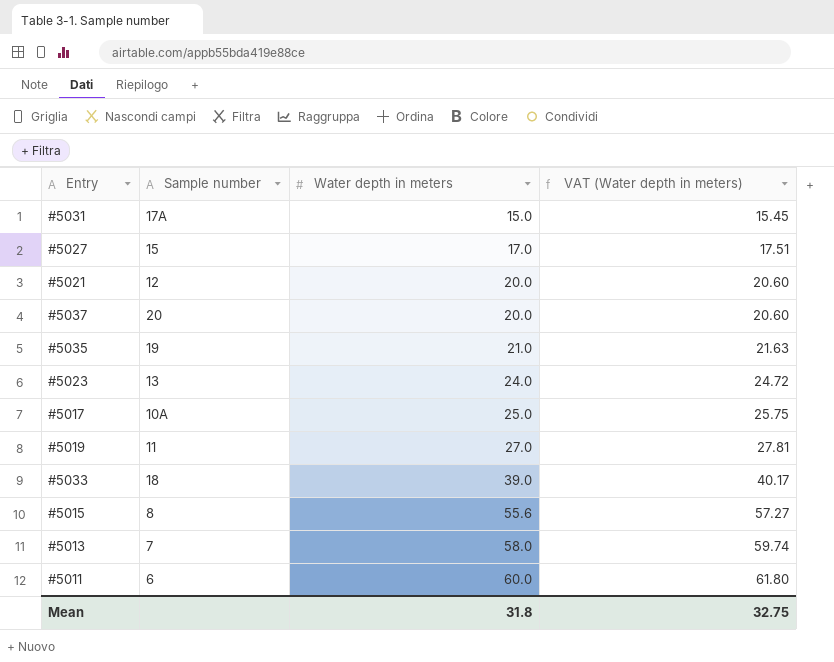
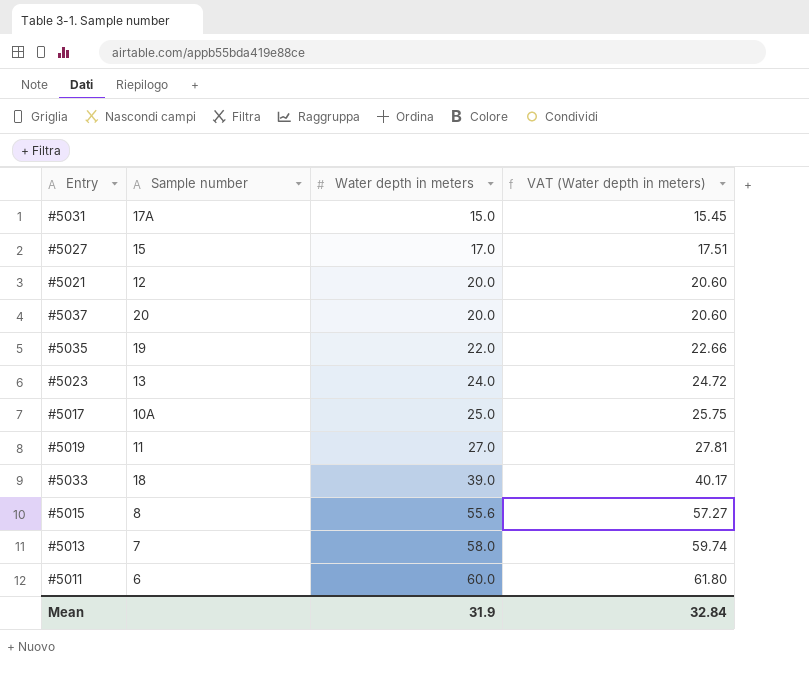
#5035 | Water depth in meters: 21.0 -> 22.0
#5035 | VAT (Water depth in meters): 21.63 -> 22.66
Mean | Water depth in meters: 31.8 -> 31.9
Mean | VAT (Water depth in meters): 32.75 -> 32.84

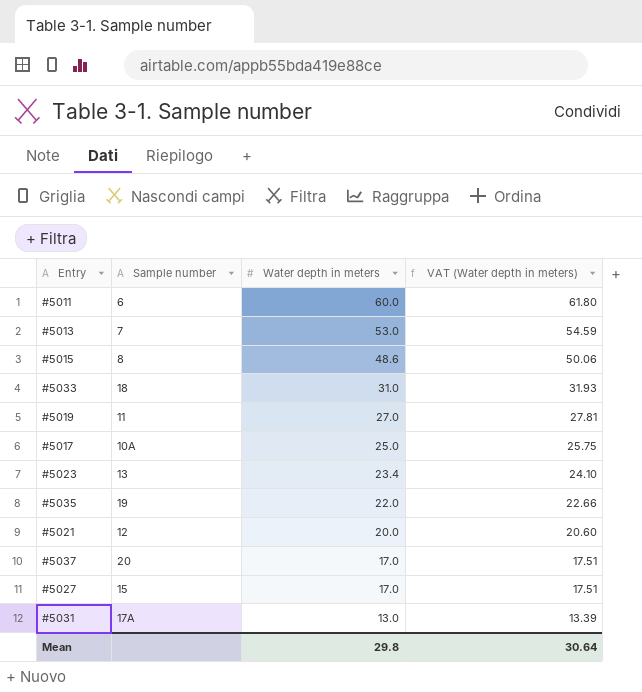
row order: Water depth in meters ascending -> Water depth in meters descending
#5013 | Water depth in meters: 58.0 -> 53.0
#5013 | VAT (Water depth in meters): 59.74 -> 54.59
#5015 | Water depth in meters: 55.6 -> 48.6
#5015 | VAT (Water depth in meters): 57.27 -> 50.06
#5033 | Water depth in meters: 39.0 -> 31.0
#5033 | VAT (Water depth in meters): 40.17 -> 31.93
#5023 | Water depth in meters: 24.0 -> 23.4
#5023 | VAT (Water depth in meters): 24.72 -> 24.10
#5037 | Water depth in meters: 20.0 -> 17.0
#5037 | VAT (Water depth in meters): 20.60 -> 17.51
#5031 | Water depth in meters: 15.0 -> 13.0
#5031 | VAT (Water depth in meters): 15.45 -> 13.39
Mean | Water depth in meters: 31.9 -> 29.8
Mean | VAT (Water depth in meters): 32.84 -> 30.64

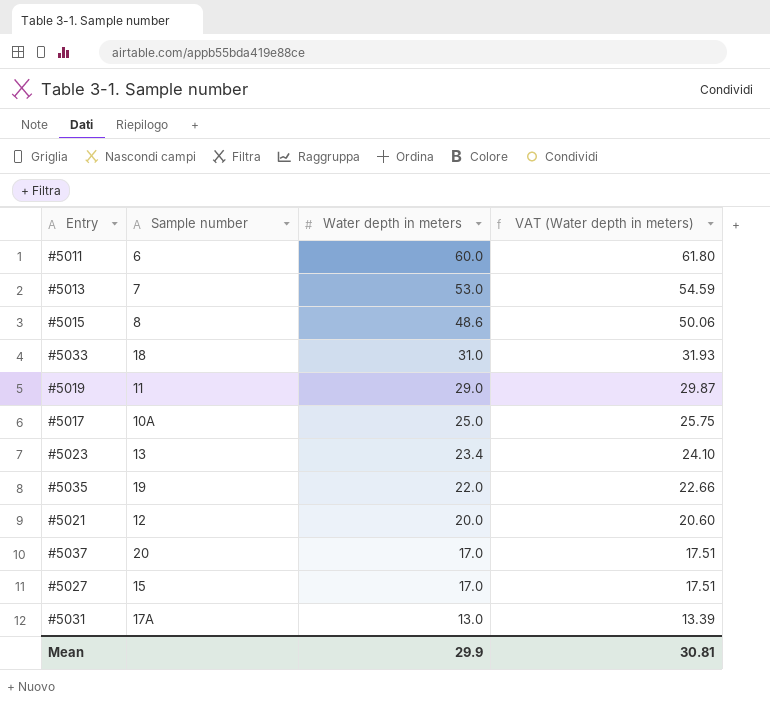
#5019 | Water depth in meters: 27.0 -> 29.0
#5019 | VAT (Water depth in meters): 27.81 -> 29.87
Mean | Water depth in meters: 29.8 -> 29.9
Mean | VAT (Water depth in meters): 30.64 -> 30.81

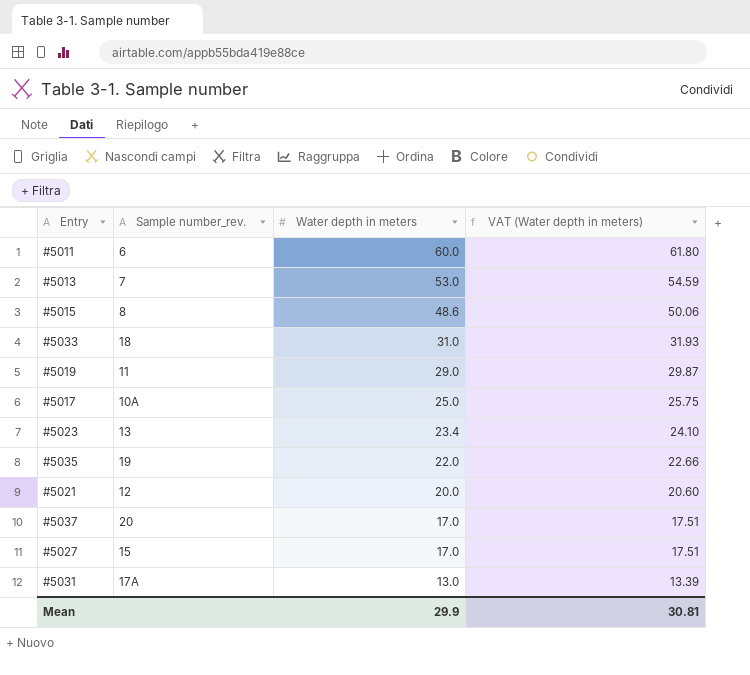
column name: Sample number -> Sample number_rev.

